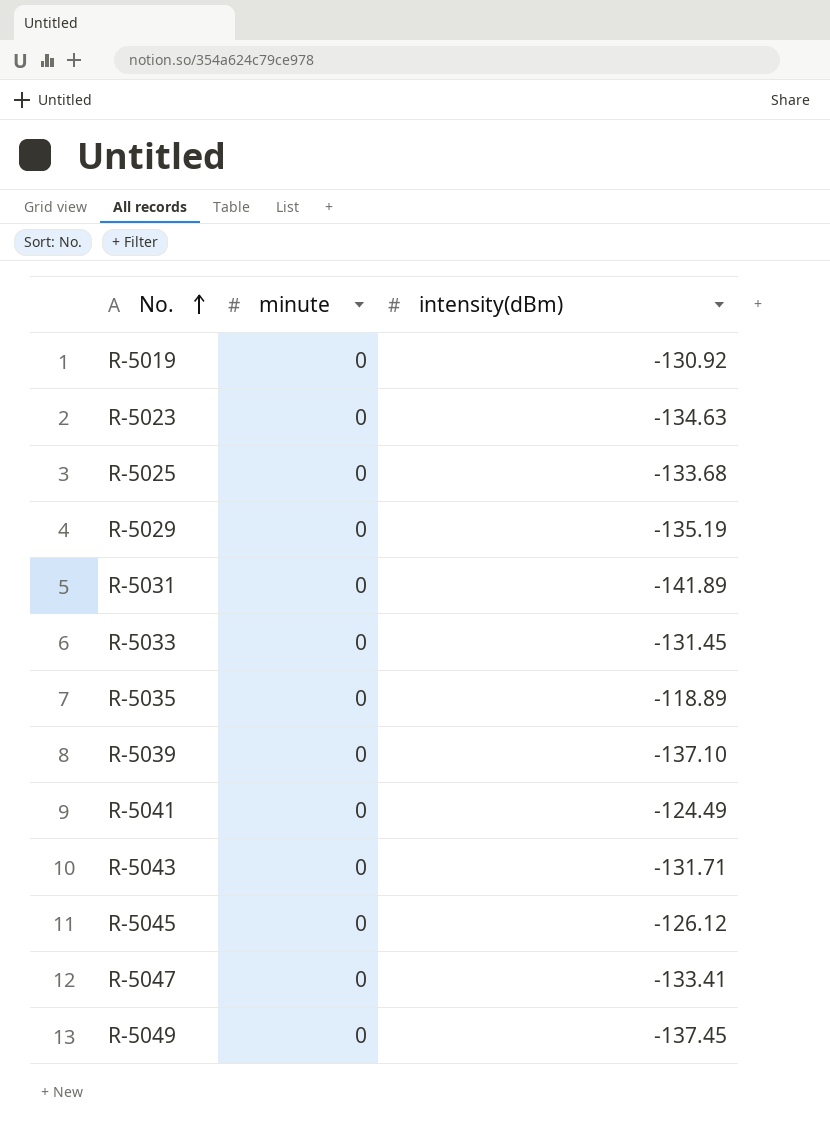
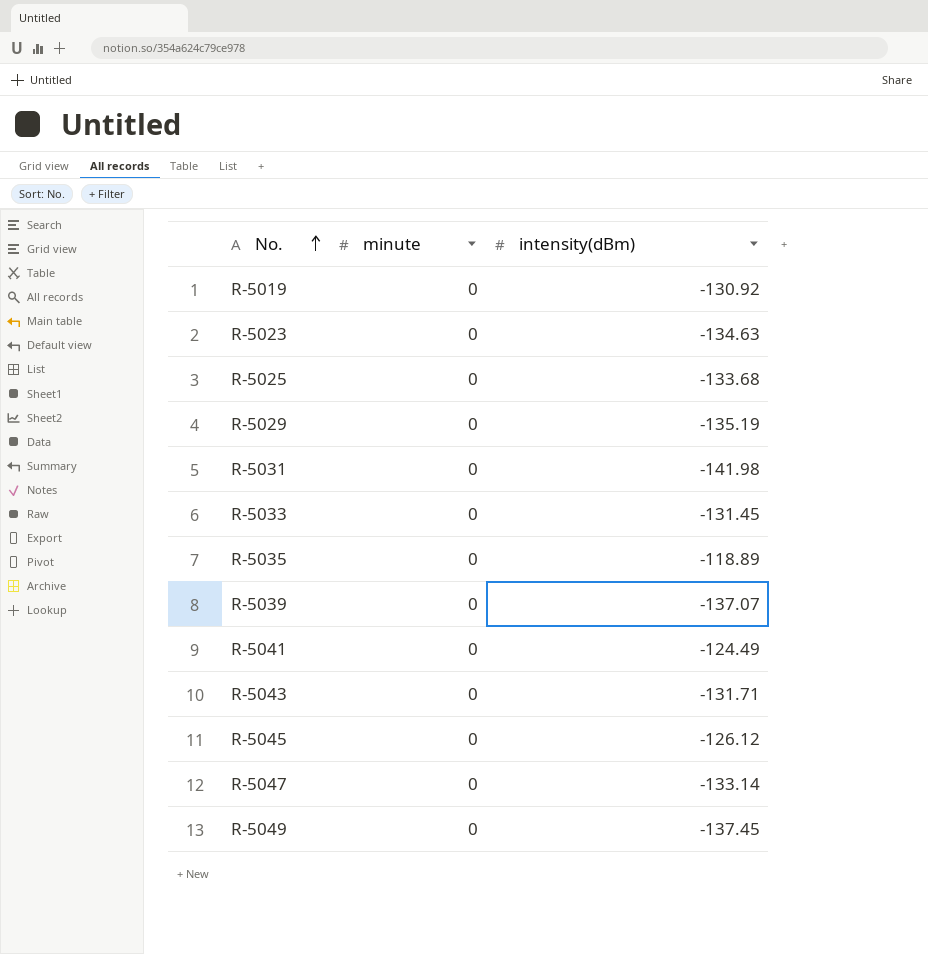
R-5031 | intensity(dBm): -141.89 -> -141.98
R-5039 | intensity(dBm): -137.10 -> -137.07
R-5047 | intensity(dBm): -133.41 -> -133.14

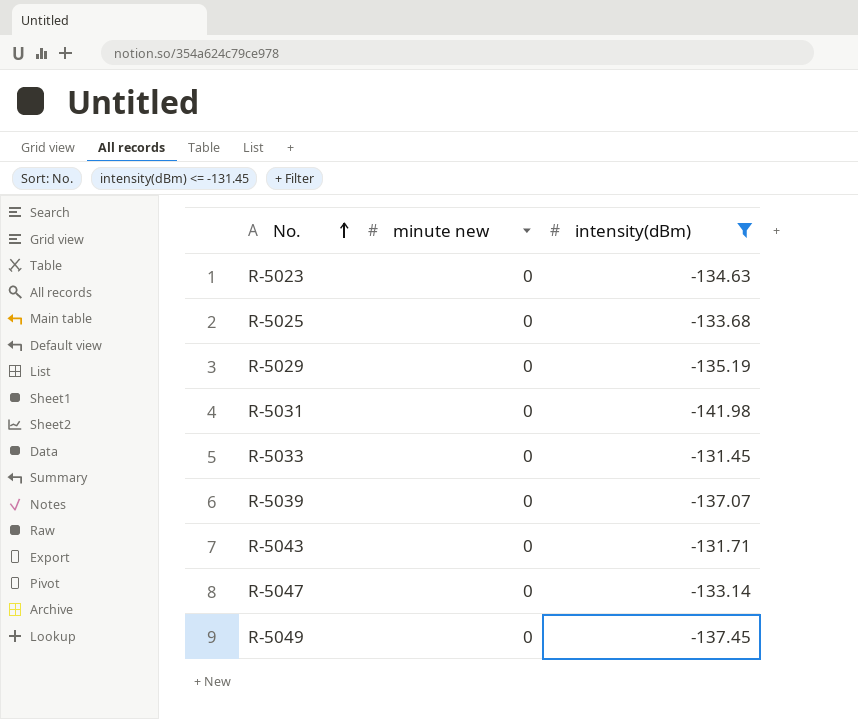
filter: none -> intensity(dBm) <= -131.45
column name: minute -> minute new

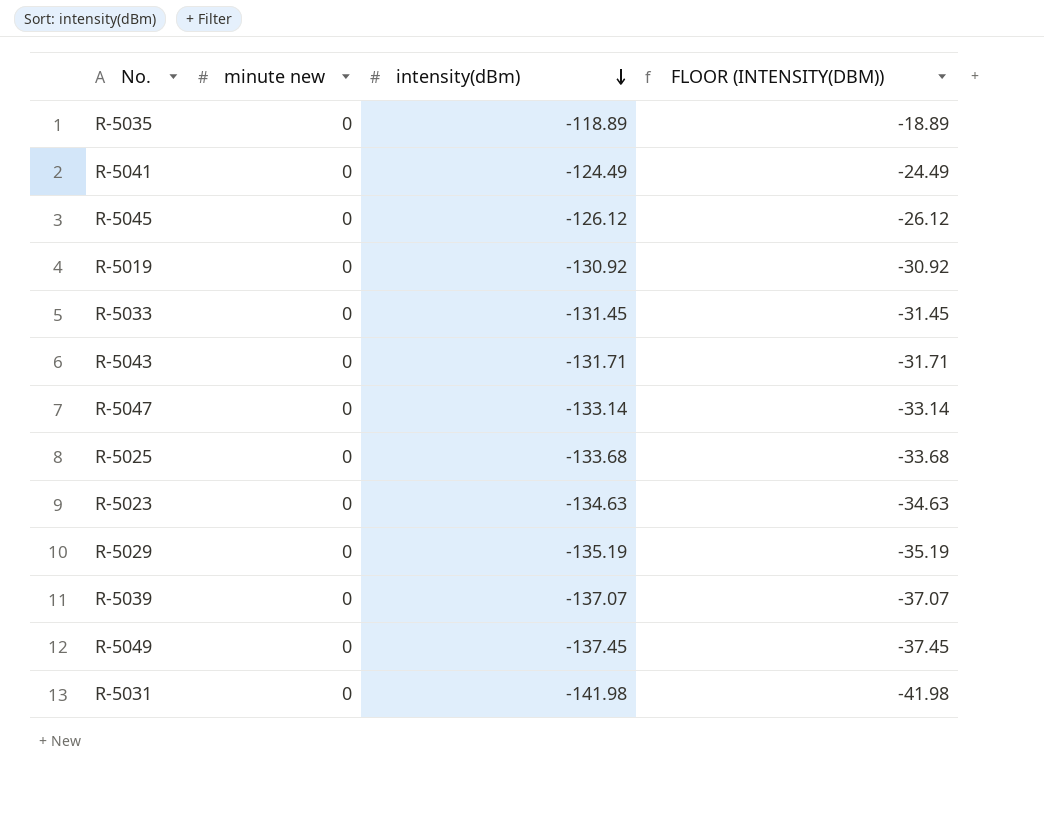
filter: intensity(dBm) <= -131.45 -> none
row order: No. ascending -> intensity(dBm) descending
column FLOOR (INTENSITY(DBM)) | formula: none -> [intensity(dBm)] + 100

